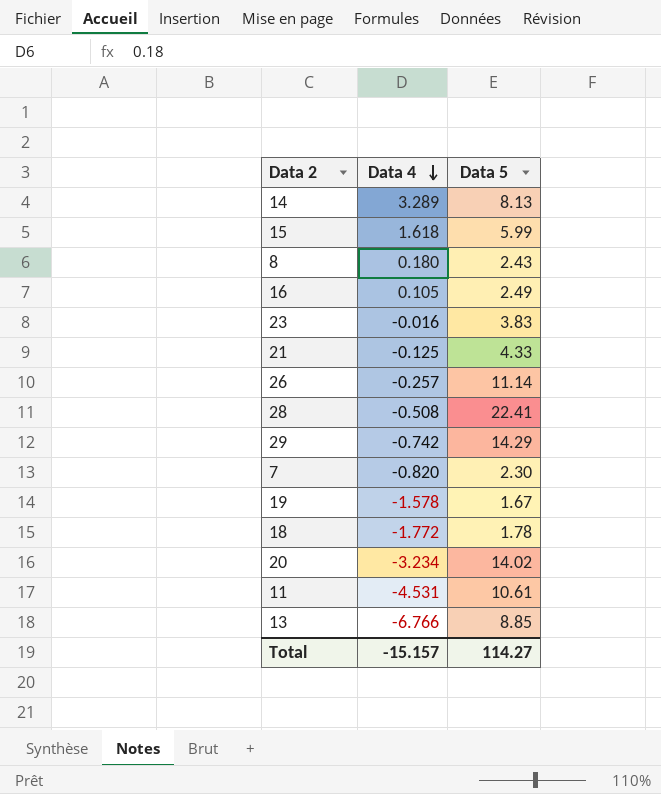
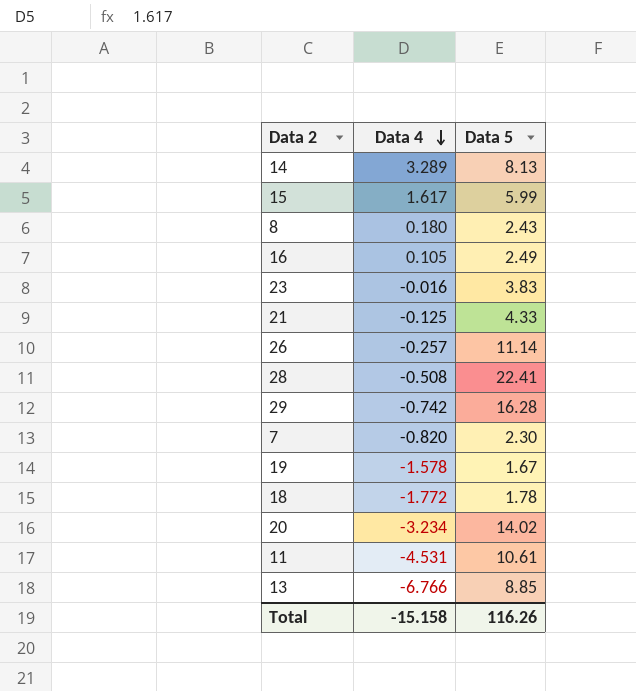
15 | Data 4: 1.618 -> 1.617
29 | Data 5: 14.29 -> 16.28
Total | Data 4: -15.157 -> -15.158
Total | Data 5: 114.27 -> 116.26

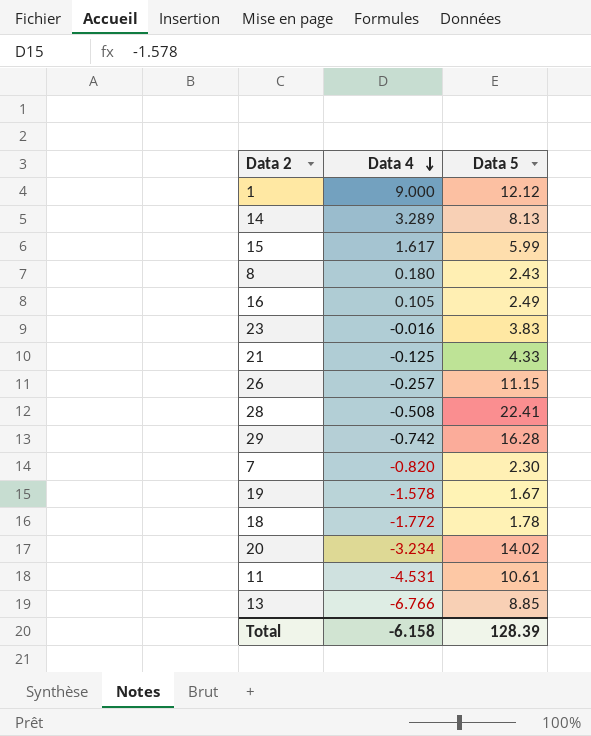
row 1: none -> 9.000 | 12.12
26 | Data 5: 11.14 -> 11.15
Total | Data 4: -15.158 -> -6.158
Total | Data 5: 116.26 -> 128.39

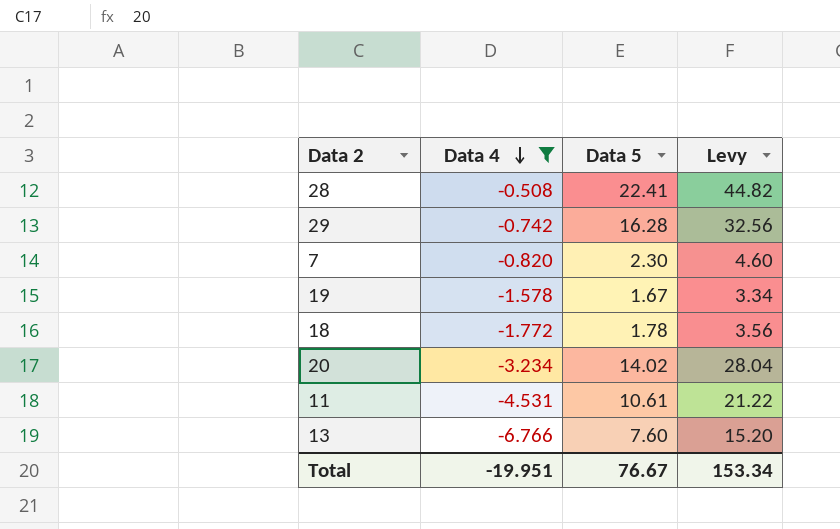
filter: none -> Data 4 <= -0.508
column Levy | formula: none -> [Data 5] * 2
13 | Data 5: 8.85 -> 7.60
Total | Data 4: -6.158 -> -19.951
Total | Data 5: 128.39 -> 76.67

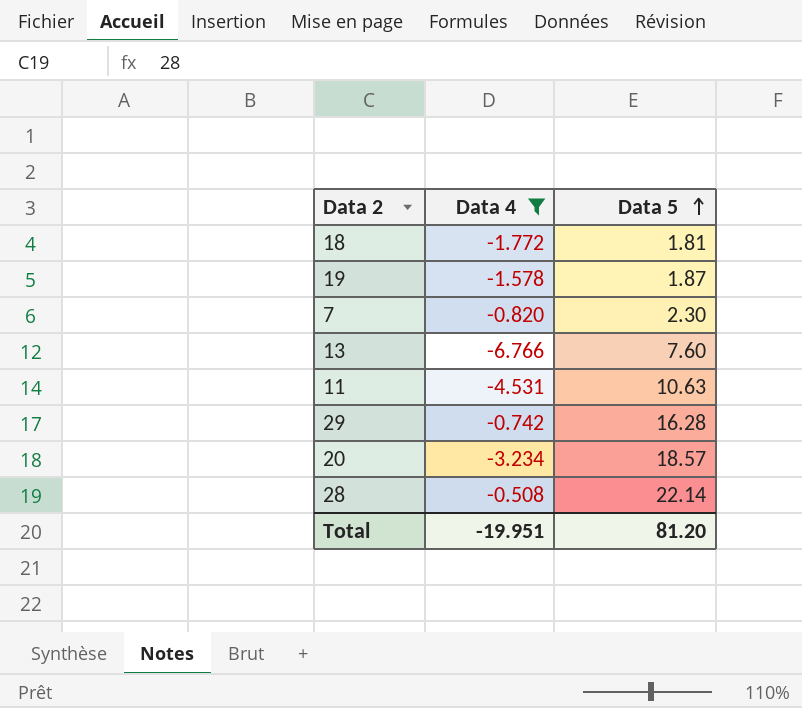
row order: Data 4 descending -> Data 5 ascending
column Levy | formula: [Data 5] * 2 -> none
18 | Data 5: 1.78 -> 1.81
19 | Data 5: 1.67 -> 1.87
11 | Data 5: 10.61 -> 10.63
20 | Data 5: 14.02 -> 18.57
28 | Data 5: 22.41 -> 22.14
Total | Data 5: 76.67 -> 81.20

